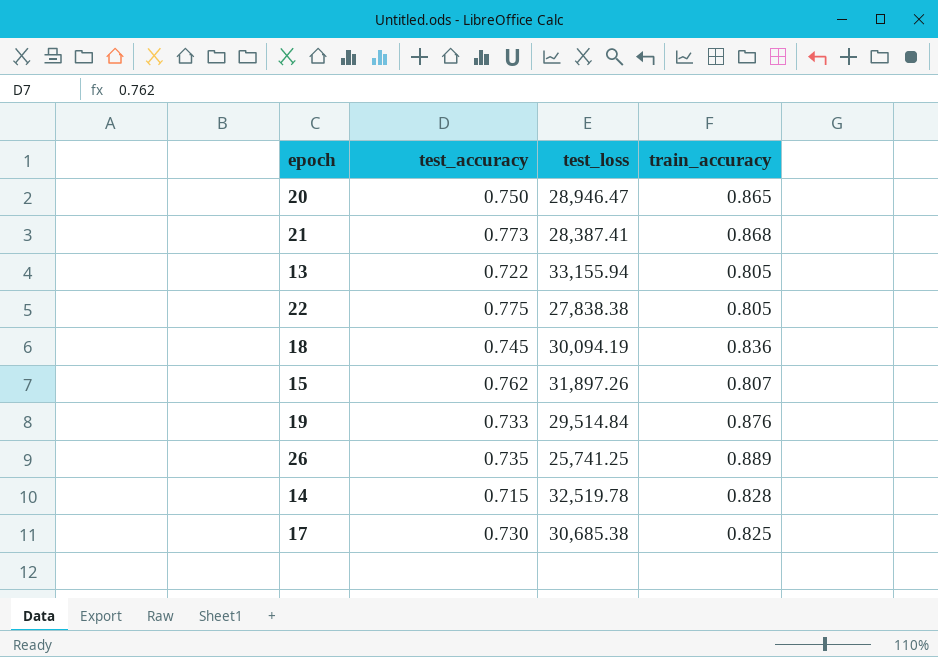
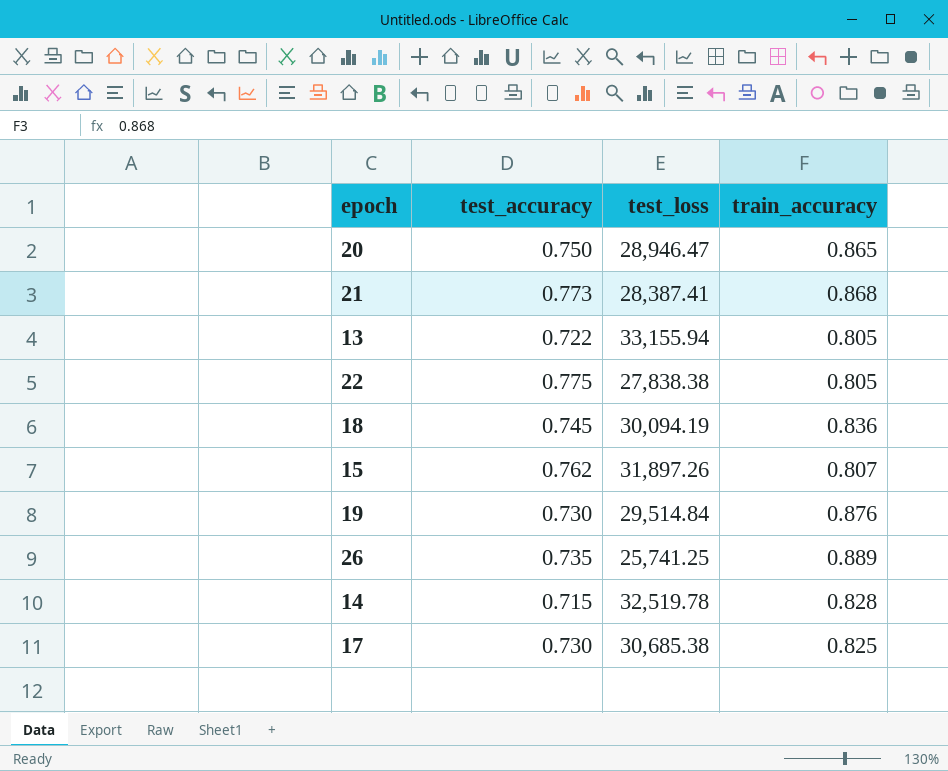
19 | test_accuracy: 0.733 -> 0.730

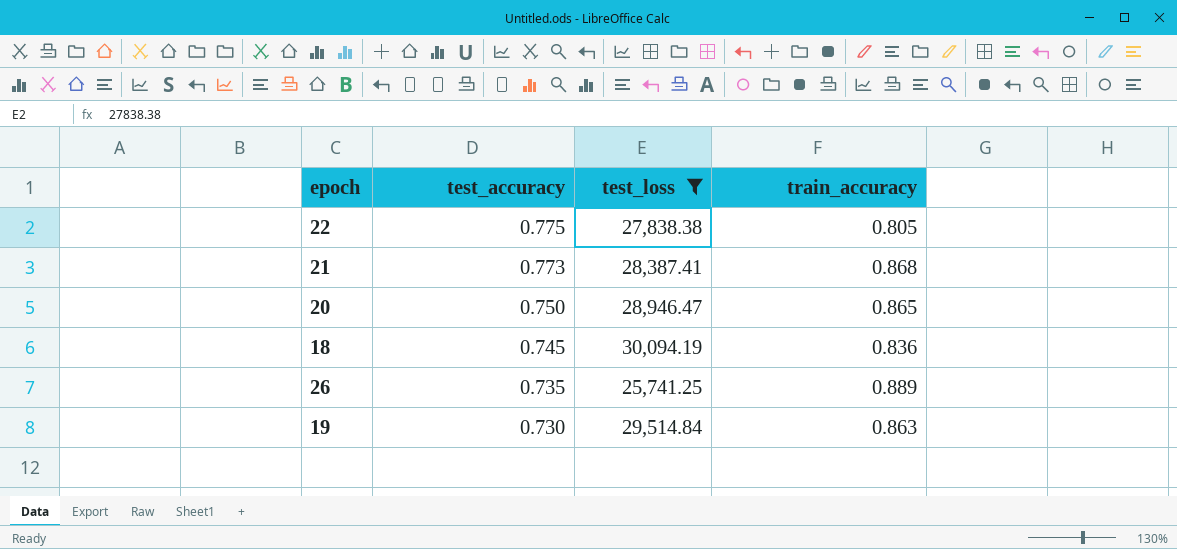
filter: none -> test_loss <= 30,094.19
row order: none -> test_accuracy descending
19 | train_accuracy: 0.876 -> 0.863

